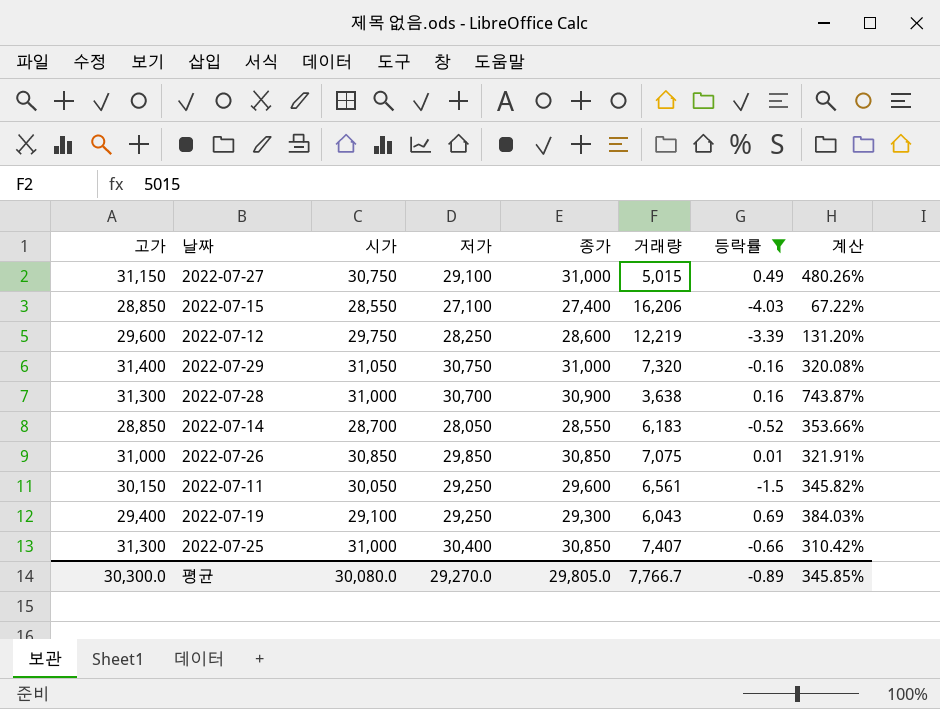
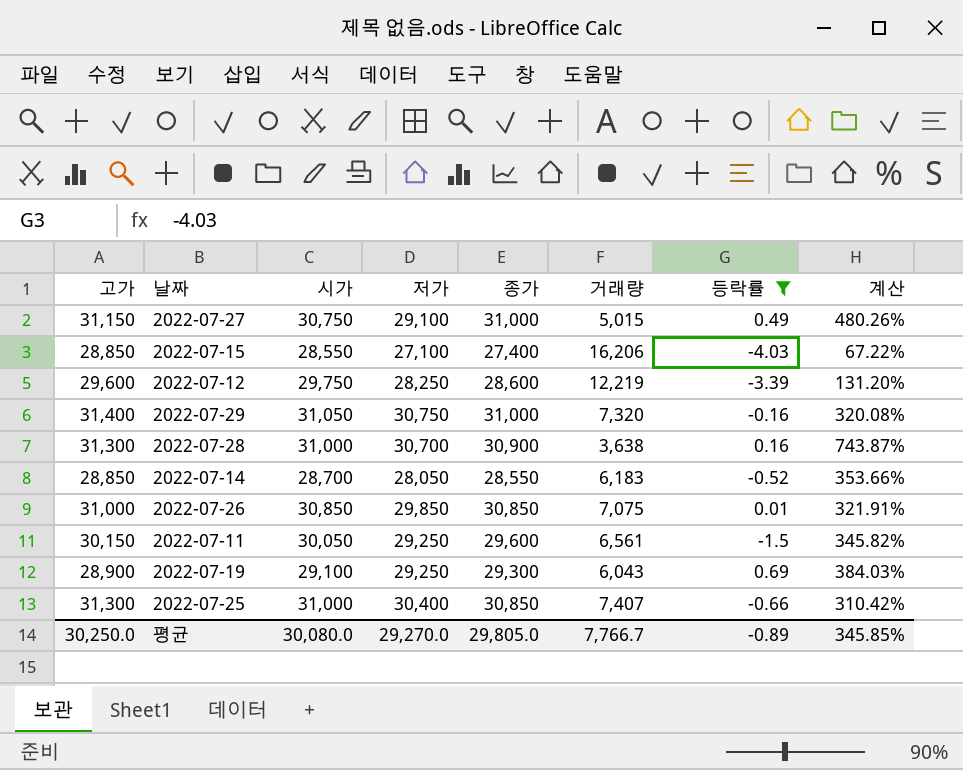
2022-07-19 | 고가: 29,400 -> 28,900
평균 | 고가: 30,300.0 -> 30,250.0

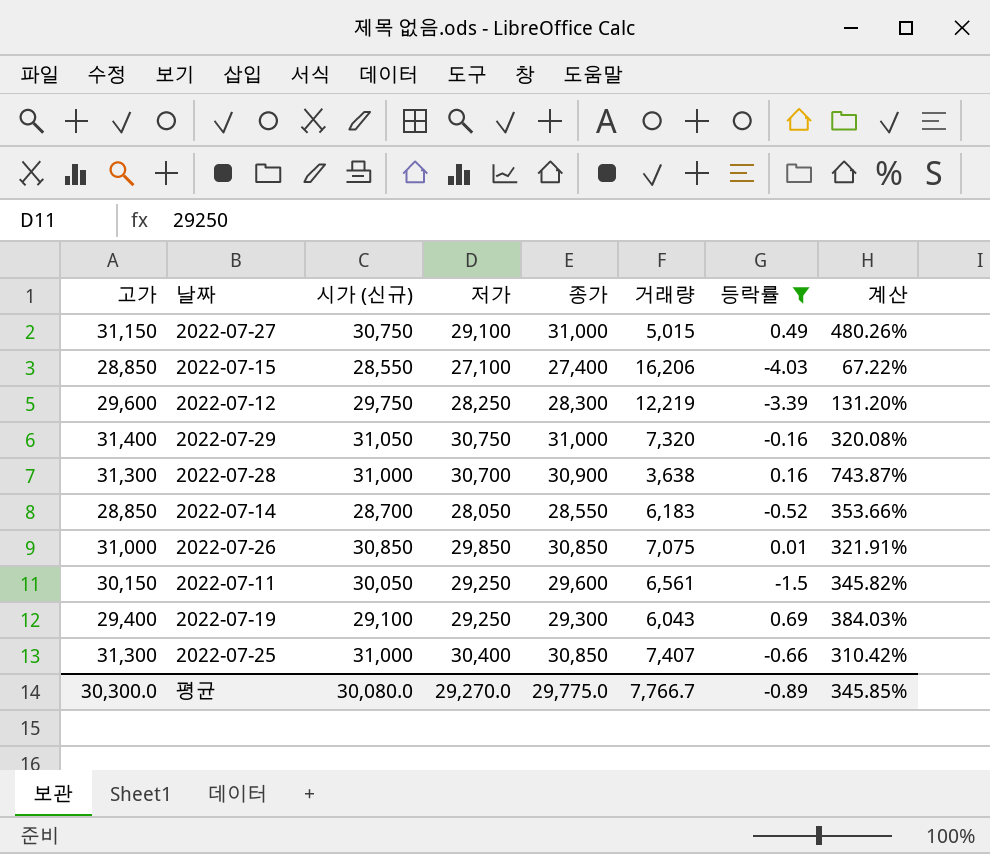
column name: 시가 -> 시가 (신규)
2022-07-12 | 종가: 28,600 -> 28,300
2022-07-19 | 고가: 28,900 -> 29,400
평균 | 고가: 30,250.0 -> 30,300.0
평균 | 종가: 29,805.0 -> 29,775.0

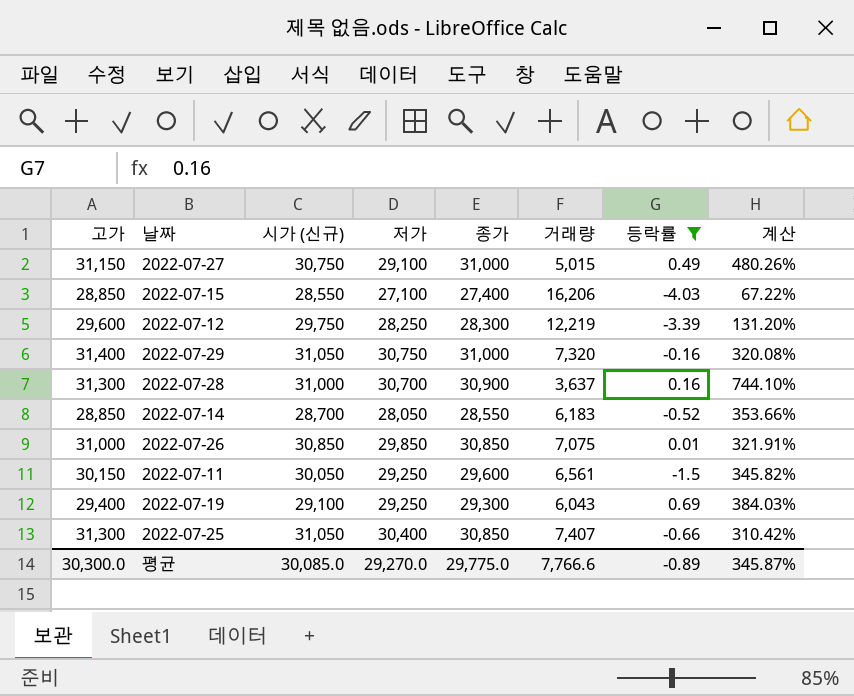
2022-07-28 | 거래량: 3,638 -> 3,637
2022-07-28 | 계산: 743.87% -> 744.10%
2022-07-25 | 시가 (신규): 31,000 -> 31,050
평균 | 시가 (신규): 30,080.0 -> 30,085.0
평균 | 거래량: 7,766.7 -> 7,766.6
평균 | 계산: 345.85% -> 345.87%

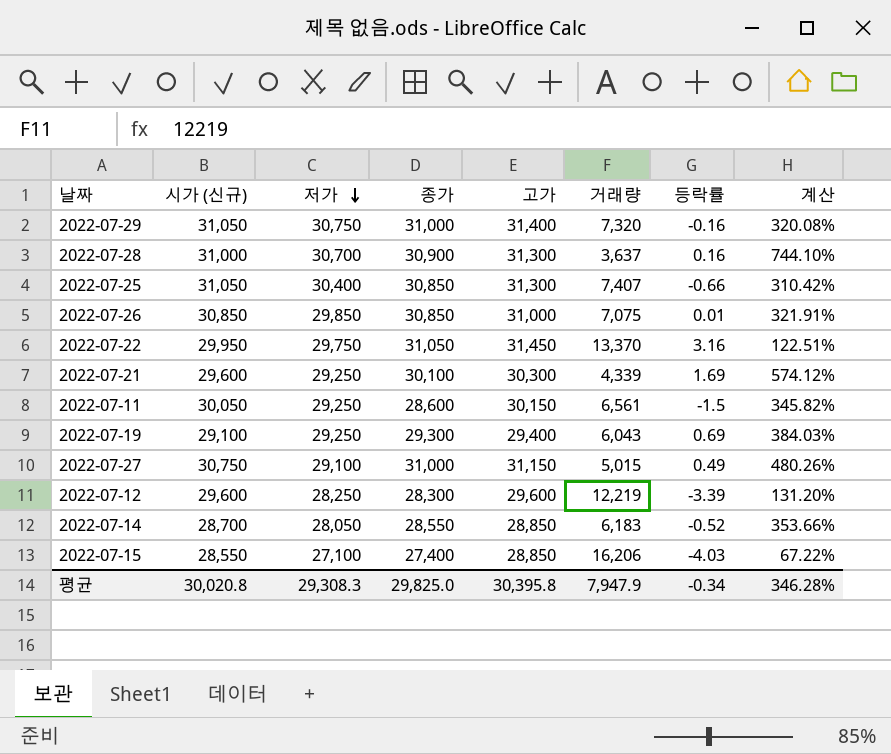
filter: 등락률 <= 0.69 -> none
row order: none -> 저가 descending
column 고가 | position: 1 -> 5
2022-07-11 | 종가: 29,600 -> 28,600
2022-07-12 | 시가 (신규): 29,750 -> 29,600
평균 | 시가 (신규): 30,085.0 -> 30,020.8
평균 | 저가: 29,270.0 -> 29,308.3
평균 | 종가: 29,775.0 -> 29,825.0
평균 | 고가: 30,300.0 -> 30,395.8
평균 | 거래량: 7,766.6 -> 7,947.9
평균 | 등락률: -0.89 -> -0.34
평균 | 계산: 345.87% -> 346.28%

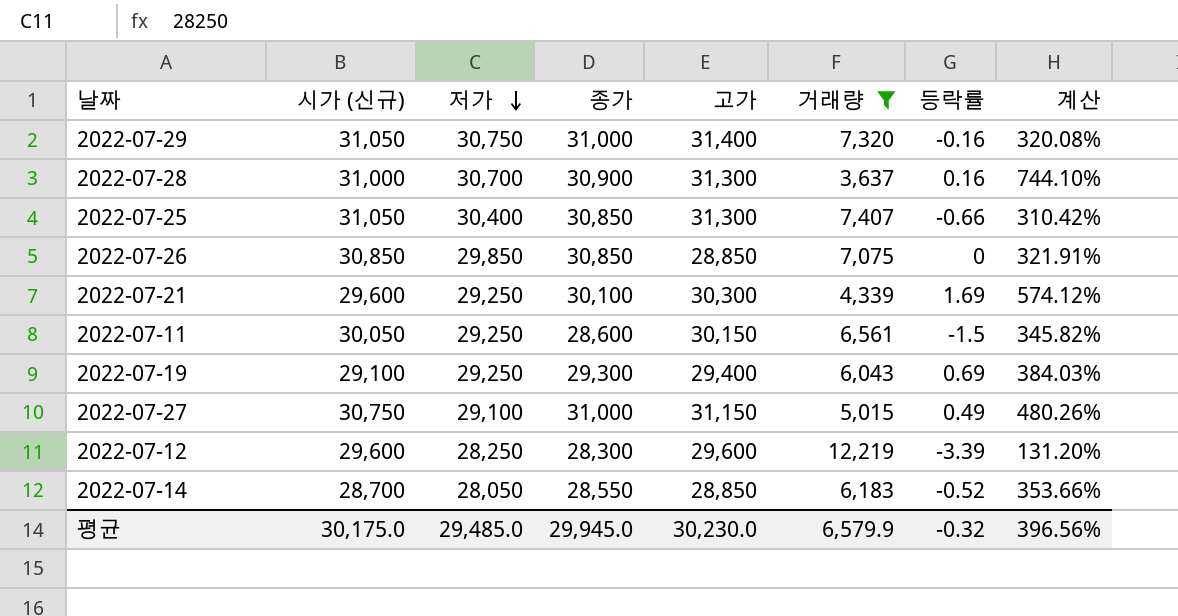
filter: none -> 거래량 <= 12,219
2022-07-26 | 고가: 31,000 -> 28,850
2022-07-26 | 등락률: 0.01 -> 0
평균 | 시가 (신규): 30,020.8 -> 30,175.0
평균 | 저가: 29,308.3 -> 29,485.0
평균 | 종가: 29,825.0 -> 29,945.0
평균 | 고가: 30,395.8 -> 30,230.0
평균 | 거래량: 7,947.9 -> 6,579.9
평균 | 등락률: -0.34 -> -0.32
평균 | 계산: 346.28% -> 396.56%

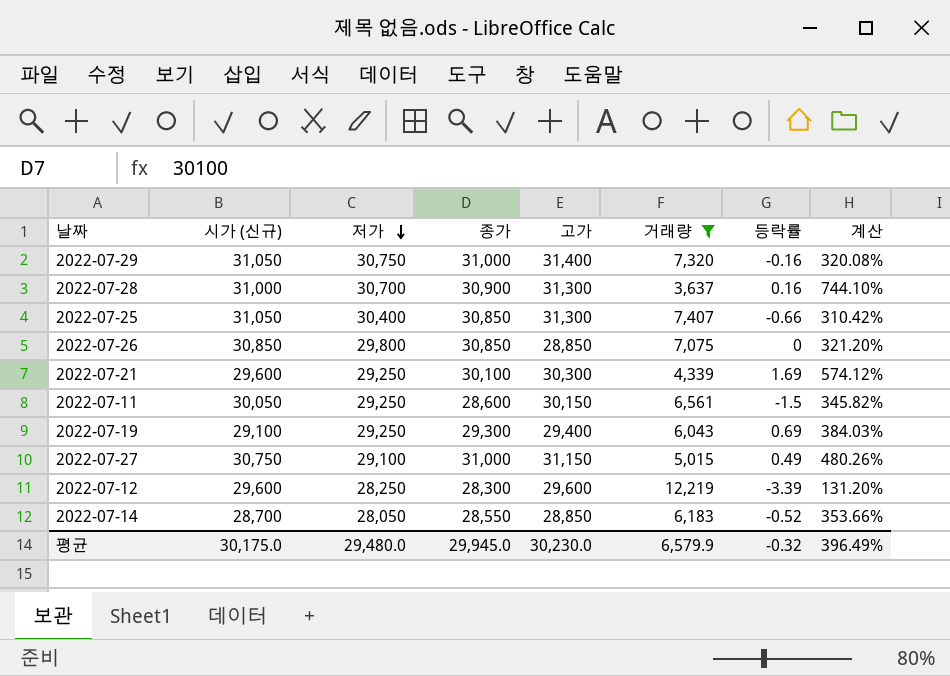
2022-07-26 | 저가: 29,850 -> 29,800
2022-07-26 | 계산: 321.91% -> 321.20%
평균 | 저가: 29,485.0 -> 29,480.0
평균 | 계산: 396.56% -> 396.49%

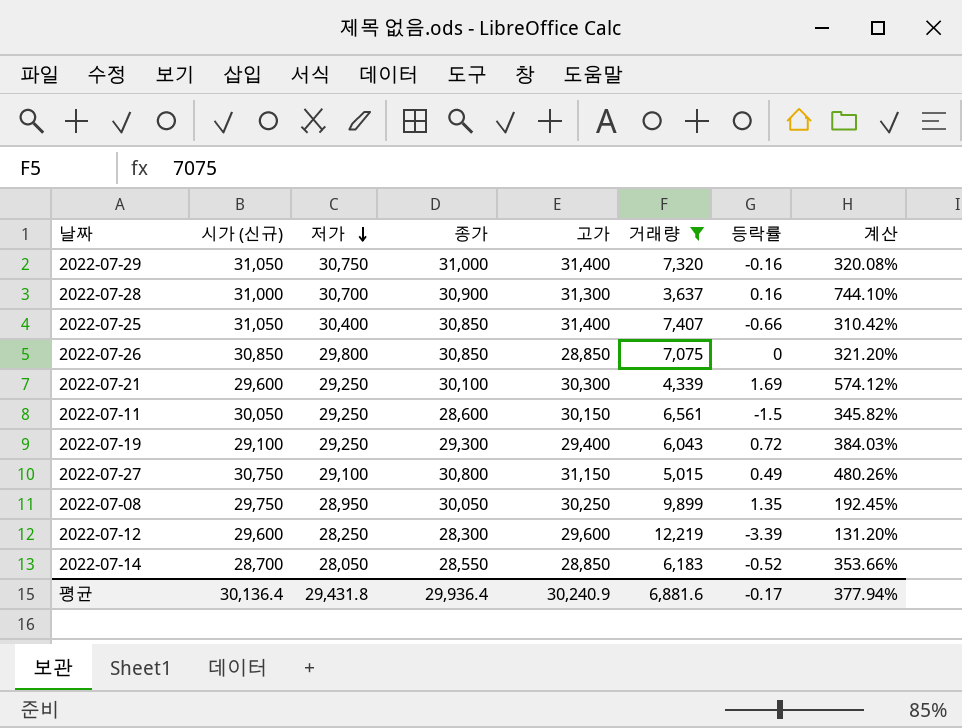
2022-07-25 | 고가: 31,300 -> 31,400
2022-07-19 | 등락률: 0.69 -> 0.72
2022-07-27 | 종가: 31,000 -> 30,800
row 2022-07-08: none -> 29,750 | 28,950 | 30,050 | 30,250 | 9,899 | 1.35 | 192.45%
평균 | 시가 (신규): 30,175.0 -> 30,136.4
평균 | 저가: 29,480.0 -> 29,431.8
평균 | 종가: 29,945.0 -> 29,936.4
평균 | 고가: 30,230.0 -> 30,240.9
평균 | 거래량: 6,579.9 -> 6,881.6
평균 | 등락률: -0.32 -> -0.17
평균 | 계산: 396.49% -> 377.94%

